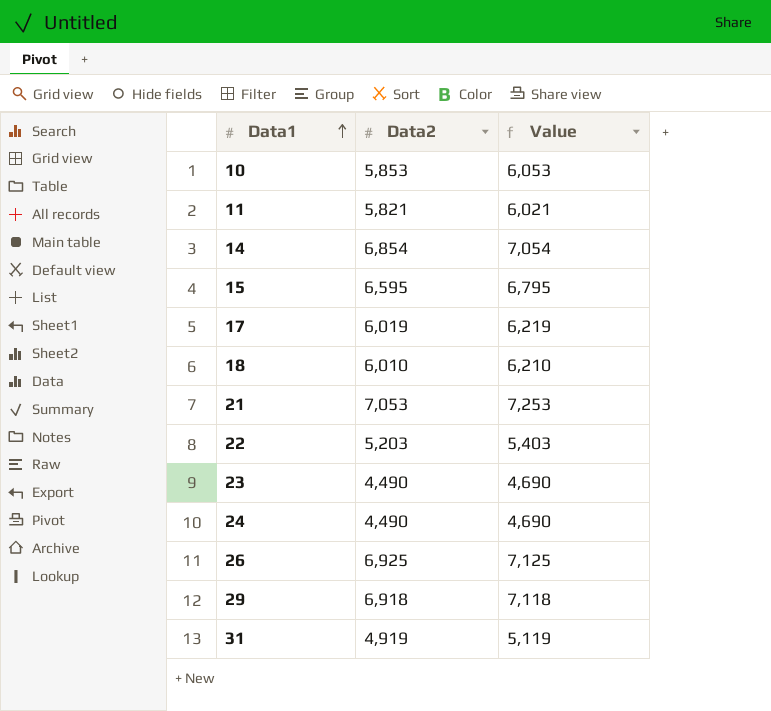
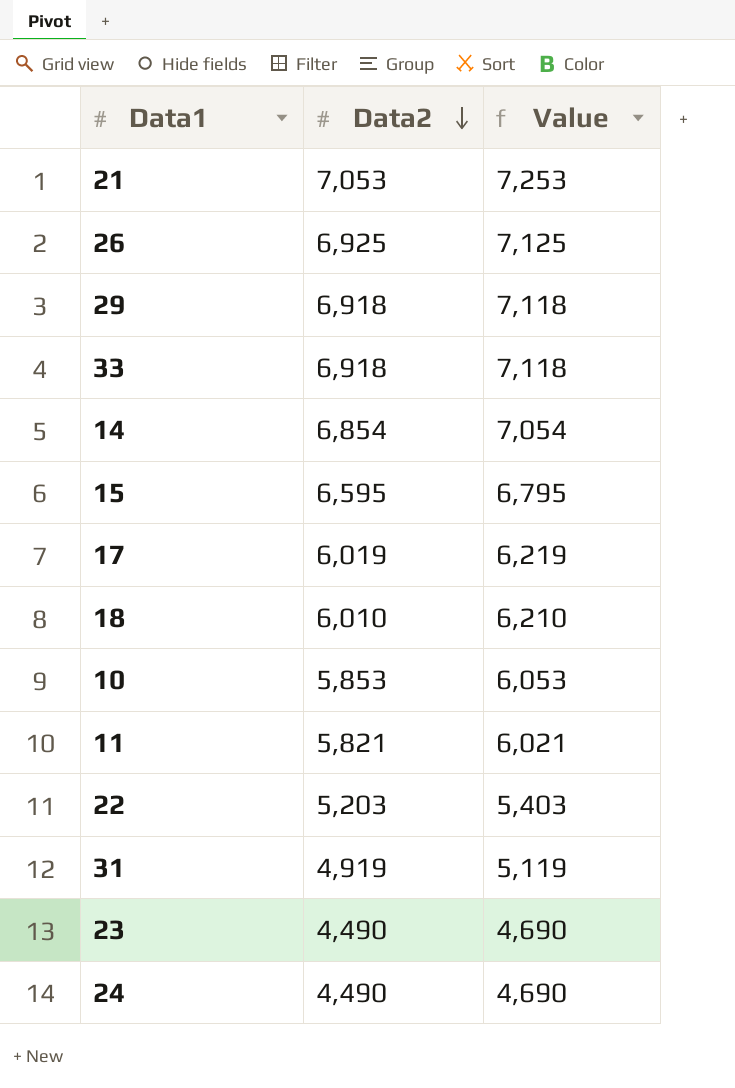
row order: Data1 ascending -> Data2 descending
row 33: none -> 6,918 | 7,118

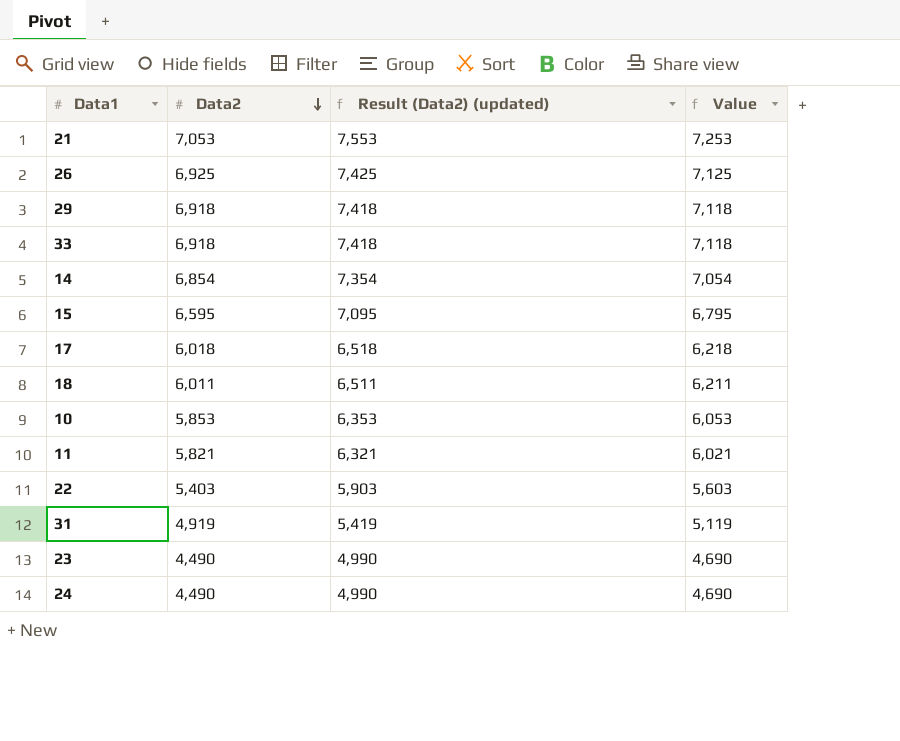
column Result (Data2) (updated) | formula: none -> [Data2] + 500
17 | Data2: 6,019 -> 6,018
17 | Value: 6,219 -> 6,218
18 | Data2: 6,010 -> 6,011
18 | Value: 6,210 -> 6,211
22 | Data2: 5,203 -> 5,403
22 | Value: 5,403 -> 5,603

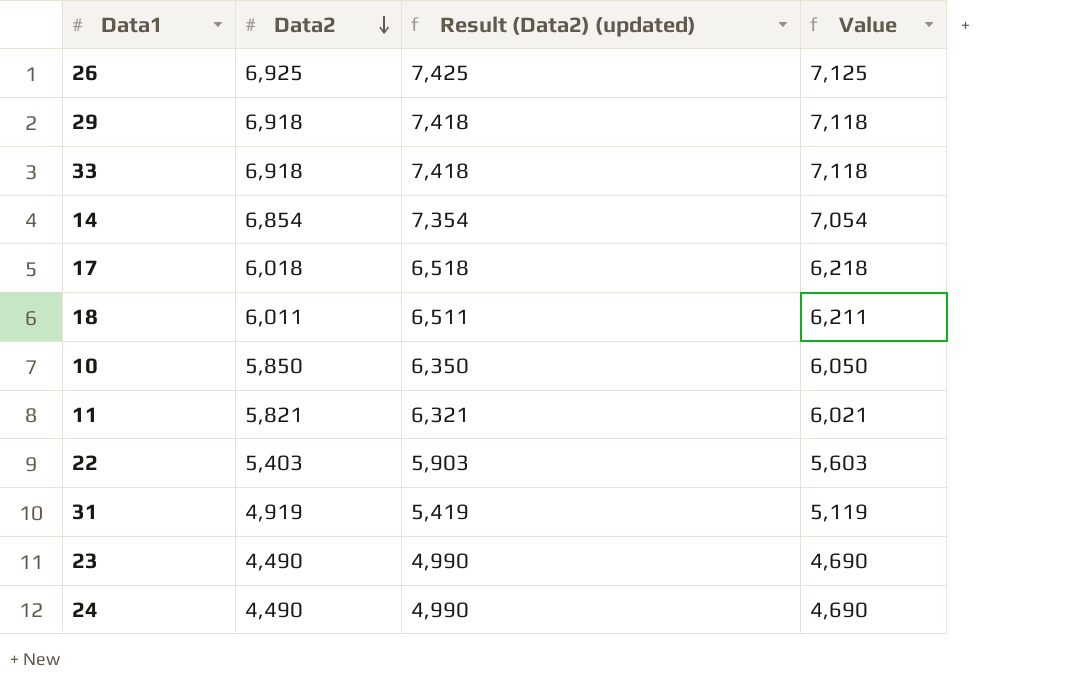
row 21: 7,053 | 7,553 | 7,253 -> none
row 15: 6,595 | 7,095 | 6,795 -> none
10 | Data2: 5,853 -> 5,850
10 | Result (Data2) (updated): 6,353 -> 6,350
10 | Value: 6,053 -> 6,050

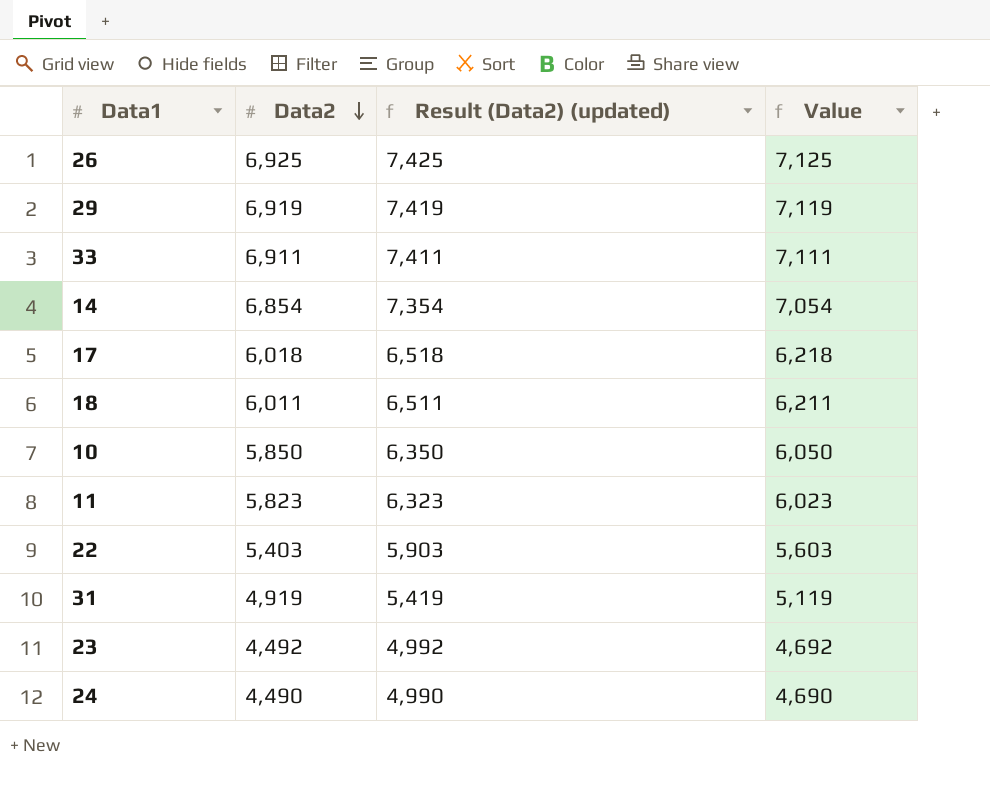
29 | Data2: 6,918 -> 6,919
29 | Result (Data2) (updated): 7,418 -> 7,419
29 | Value: 7,118 -> 7,119
33 | Data2: 6,918 -> 6,911
33 | Result (Data2) (updated): 7,418 -> 7,411
33 | Value: 7,118 -> 7,111
11 | Data2: 5,821 -> 5,823
11 | Result (Data2) (updated): 6,321 -> 6,323
11 | Value: 6,021 -> 6,023
23 | Data2: 4,490 -> 4,492
23 | Result (Data2) (updated): 4,990 -> 4,992
23 | Value: 4,690 -> 4,692

